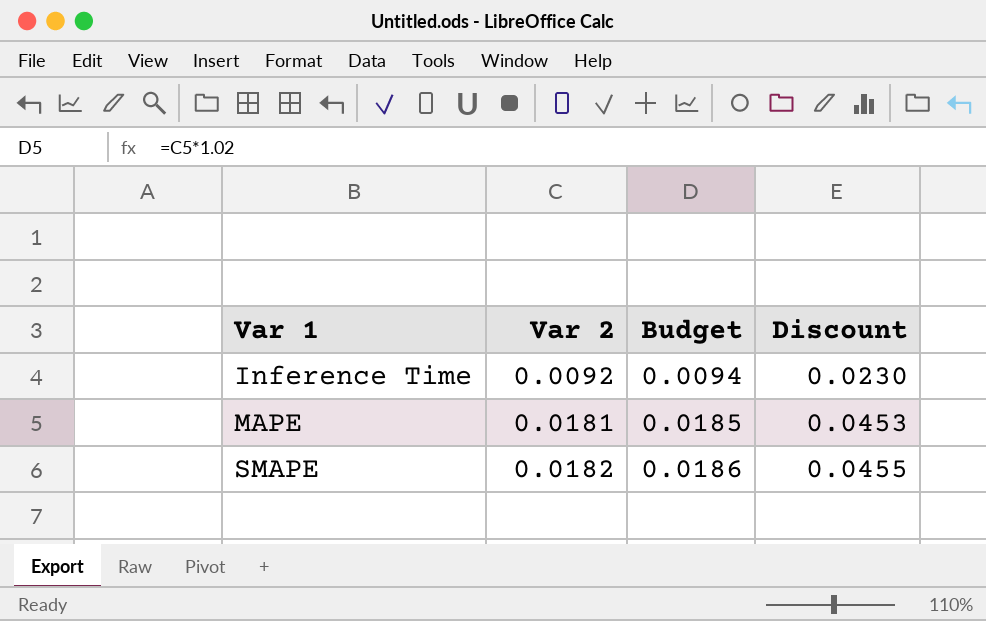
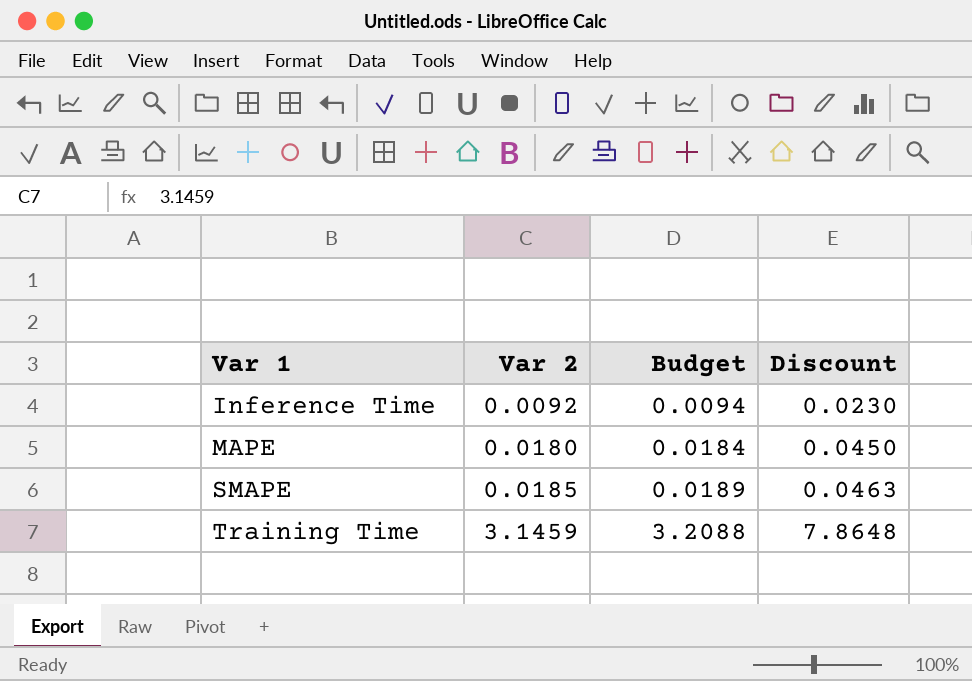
MAPE | Var 2: 0.0181 -> 0.0180
MAPE | Budget: 0.0185 -> 0.0184
MAPE | Discount: 0.0453 -> 0.0450
SMAPE | Var 2: 0.0182 -> 0.0185
SMAPE | Budget: 0.0186 -> 0.0189
SMAPE | Discount: 0.0455 -> 0.0463
row Training Time: none -> 3.1459 | 3.2088 | 7.8648

